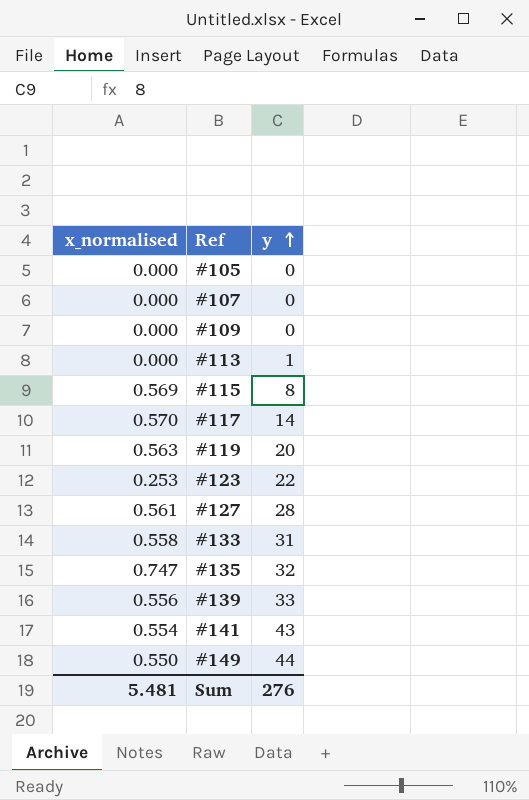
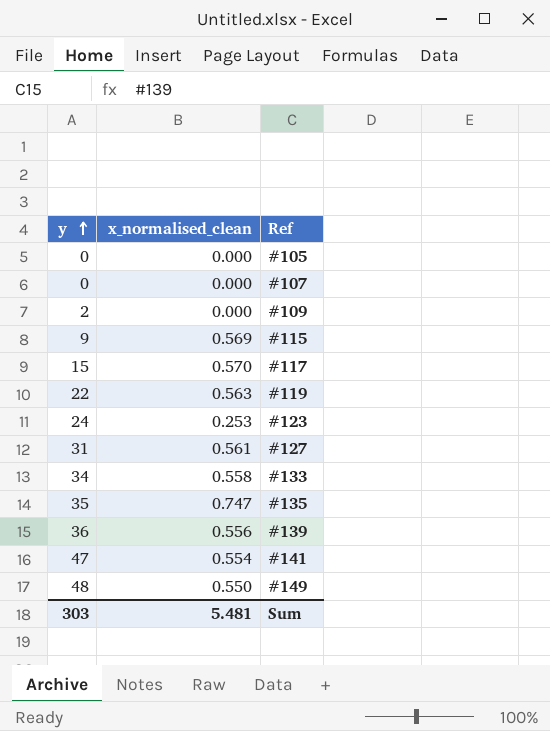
column y | position: 3 -> 1
column name: x_normalised -> x_normalised_clean
row #113: 0.000 | 1 -> none
#109 | y: 0 -> 2
#115 | y: 8 -> 9
#117 | y: 14 -> 15
#119 | y: 20 -> 22
#123 | y: 22 -> 24
#127 | y: 28 -> 31
#133 | y: 31 -> 34
#135 | y: 32 -> 35
#139 | y: 33 -> 36
#141 | y: 43 -> 47
#149 | y: 44 -> 48
Sum | y: 276 -> 303

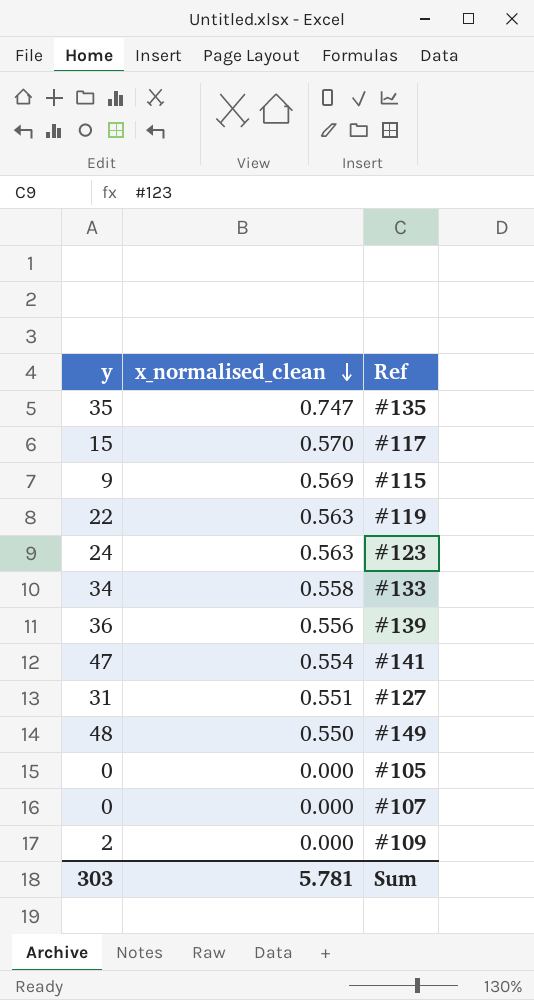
row order: y ascending -> x_normalised_clean descending
#123 | x_normalised_clean: 0.253 -> 0.563
#127 | x_normalised_clean: 0.561 -> 0.551
Sum | x_normalised_clean: 5.481 -> 5.781

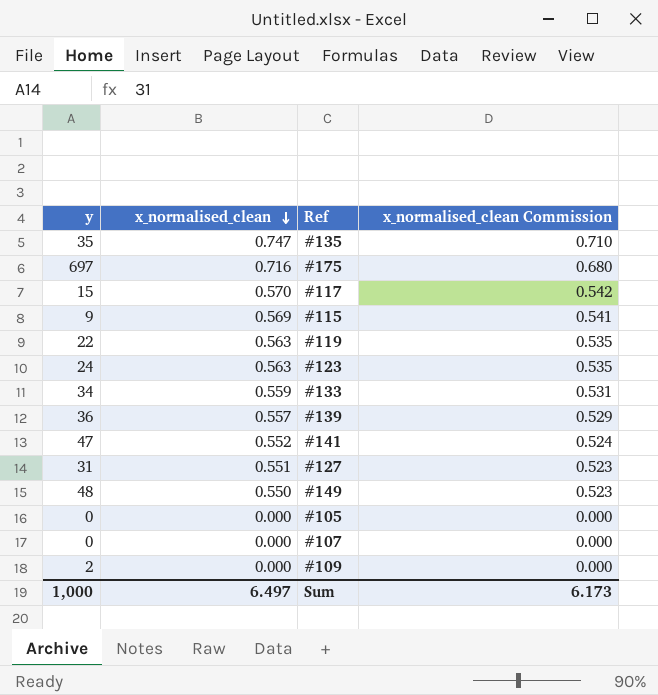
column x_normalised_clean Commission | formula: none -> [x_normalised_clean] * 0.95
row #175: none -> 697 | 0.716 | 0.680
#133 | x_normalised_clean: 0.558 -> 0.559
#139 | x_normalised_clean: 0.556 -> 0.557
#141 | x_normalised_clean: 0.554 -> 0.552
Sum | y: 303 -> 1,000
Sum | x_normalised_clean: 5.781 -> 6.497

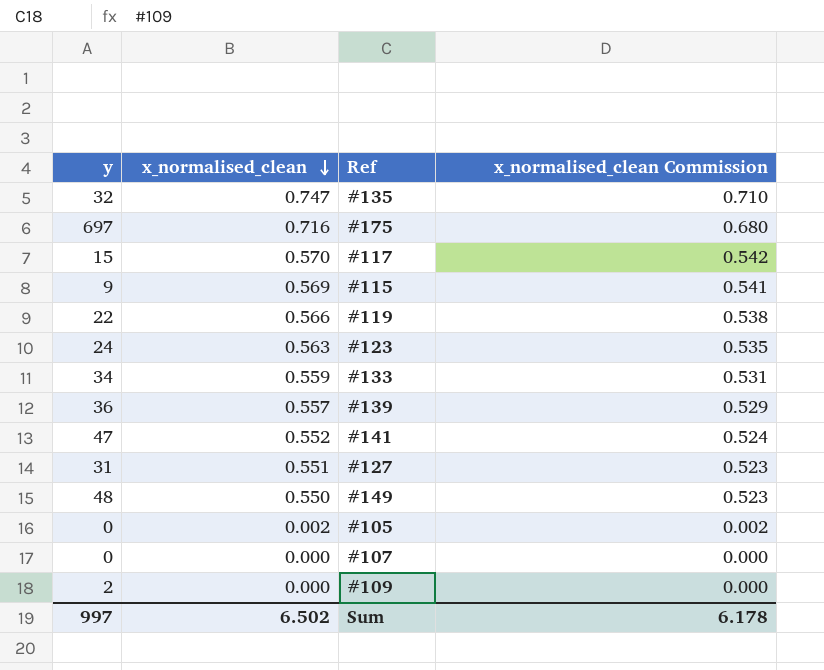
#135 | y: 35 -> 32
#119 | x_normalised_clean: 0.563 -> 0.566
#119 | x_normalised_clean Commission: 0.535 -> 0.538
#105 | x_normalised_clean: 0.000 -> 0.002
#105 | x_normalised_clean Commission: 0.000 -> 0.002
Sum | y: 1,000 -> 997
Sum | x_normalised_clean: 6.497 -> 6.502
Sum | x_normalised_clean Commission: 6.173 -> 6.178

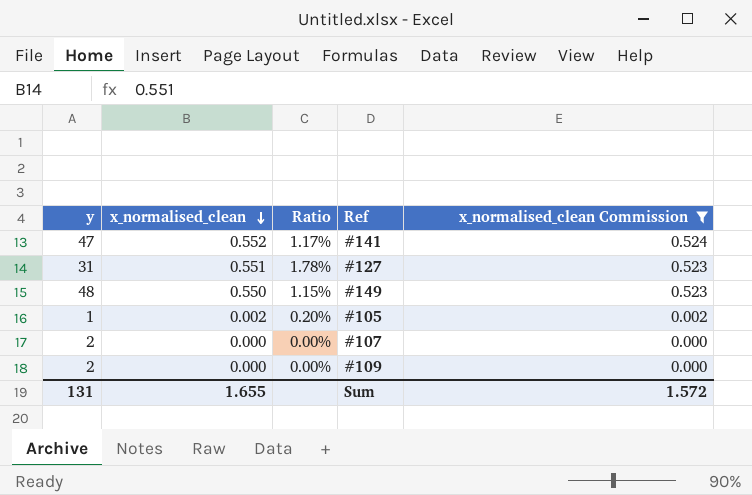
filter: none -> x_normalised_clean Commission <= 0.524
column Ratio | formula: none -> [x_normalised_clean] / [y]
#105 | y: 0 -> 1
#107 | y: 0 -> 2
Sum | y: 997 -> 131
Sum | x_normalised_clean: 6.502 -> 1.655
Sum | x_normalised_clean Commission: 6.178 -> 1.572

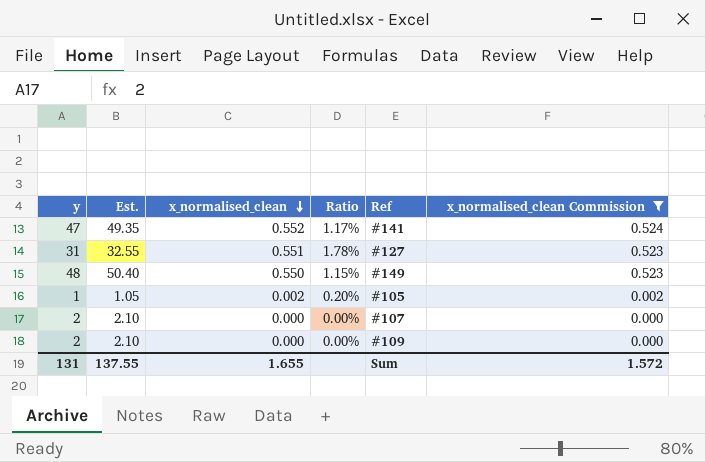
column Est. | formula: none -> [y] * 1.05

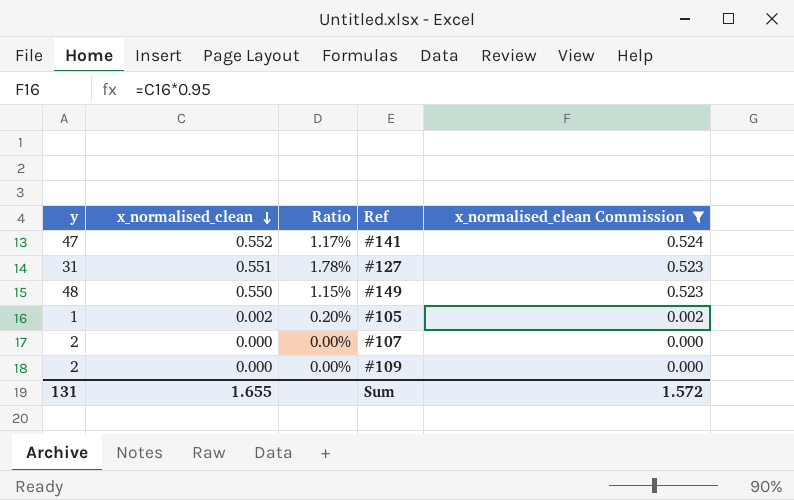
column Est. | formula: [y] * 1.05 -> none

